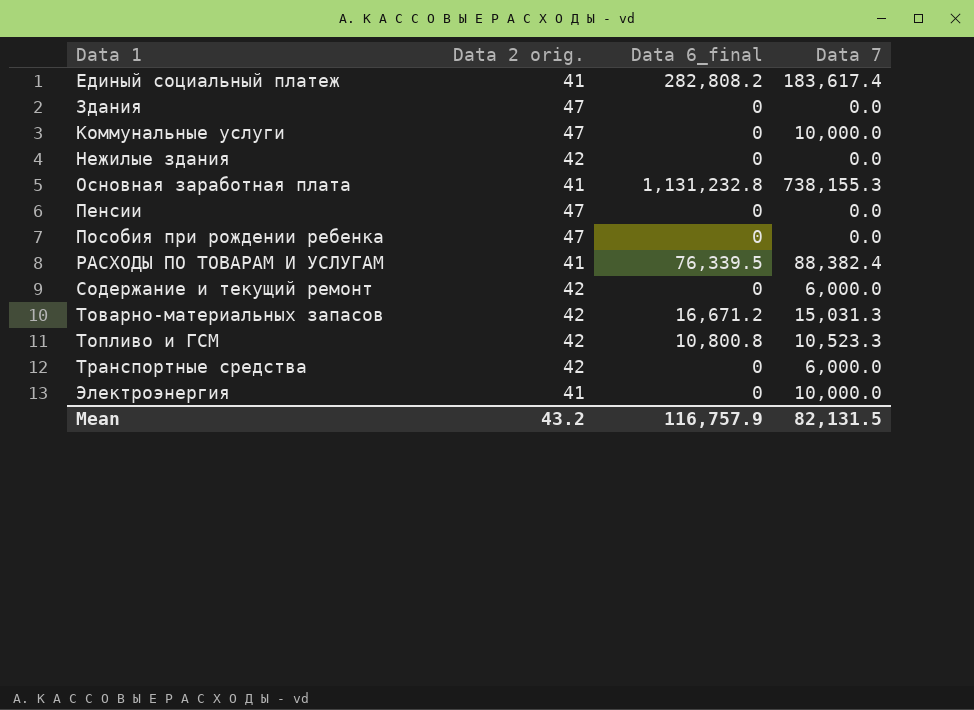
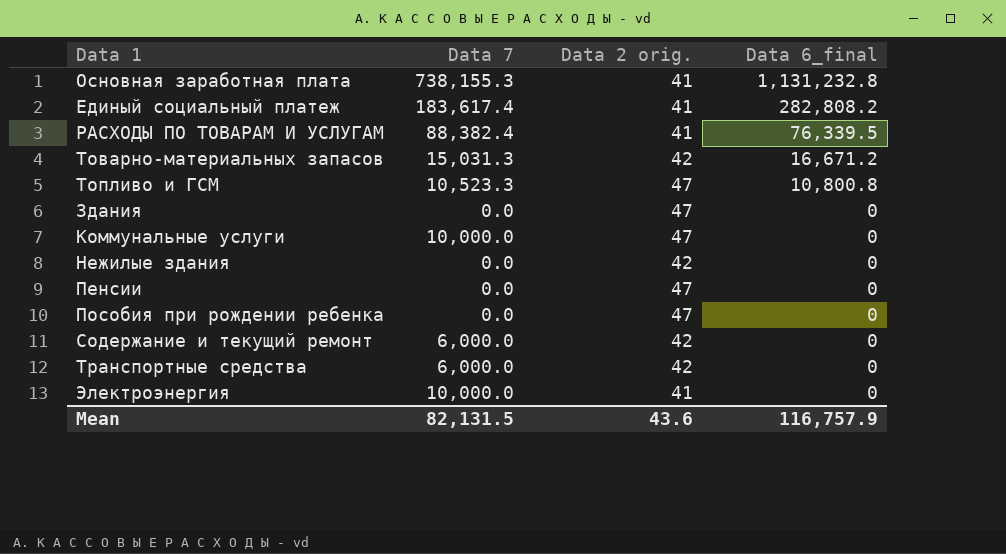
row order: Data 1 ascending -> Data 6_final descending
column Data 7 | position: 4 -> 2
Топливо и ГСМ | Data 2 orig.: 42 -> 47
Mean | Data 2 orig.: 43.2 -> 43.6

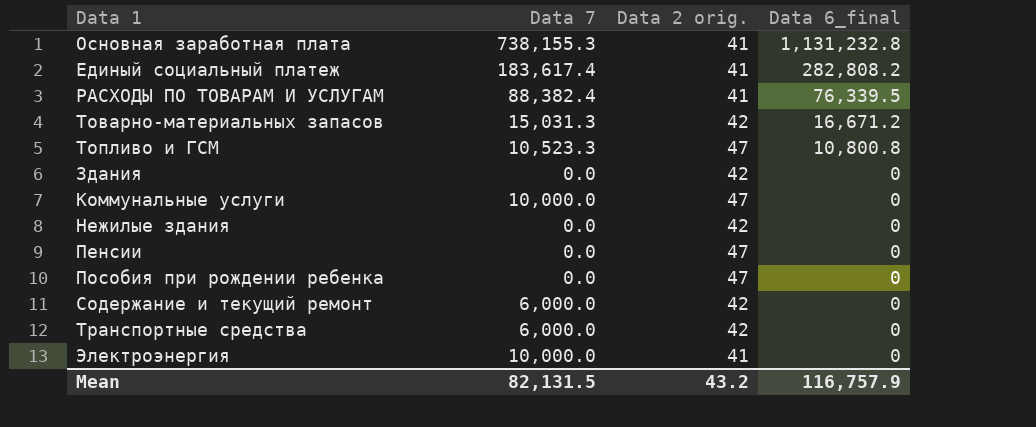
Здания | Data 2 orig.: 47 -> 42
Mean | Data 2 orig.: 43.6 -> 43.2

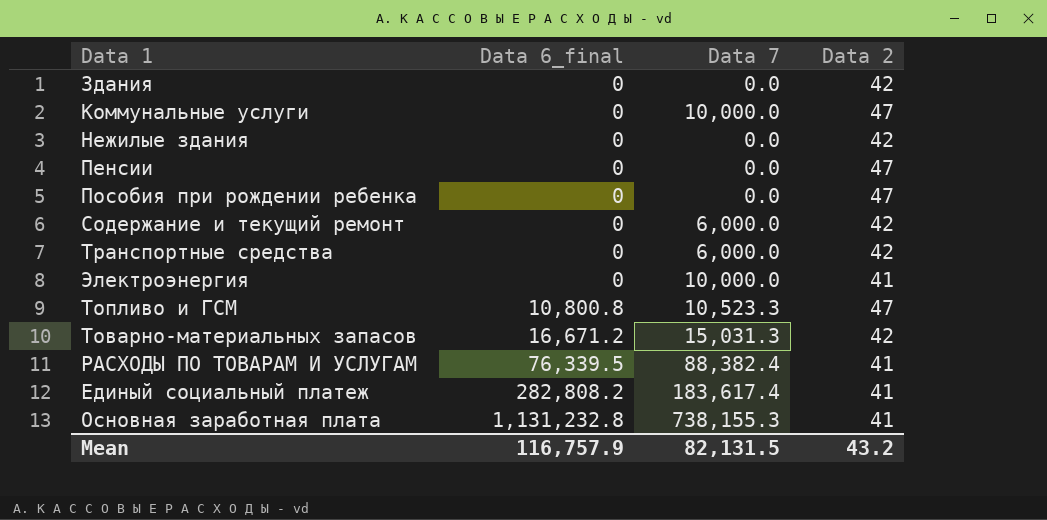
row order: Data 6_final descending -> Data 6_final ascending
column Data 6_final | position: 4 -> 2
column name: Data 2 orig. -> Data 2

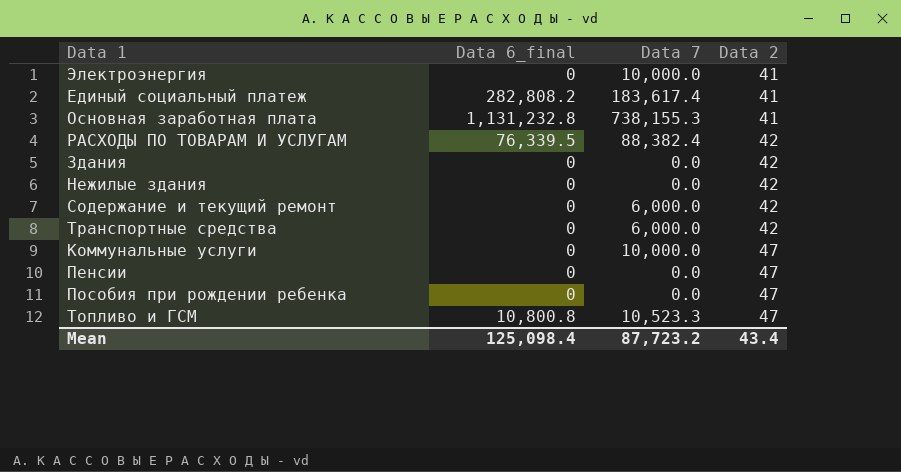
row order: Data 6_final ascending -> Data 2 ascending
row Товарно-материальных запасов: 16,671.2 | 15,031.3 | 42 -> none
РАСХОДЫ ПО ТОВАРАМ И УСЛУГАМ | Data 2: 41 -> 42
Mean | Data 6_final: 116,757.9 -> 125,098.4
Mean | Data 7: 82,131.5 -> 87,723.2
Mean | Data 2: 43.2 -> 43.4

